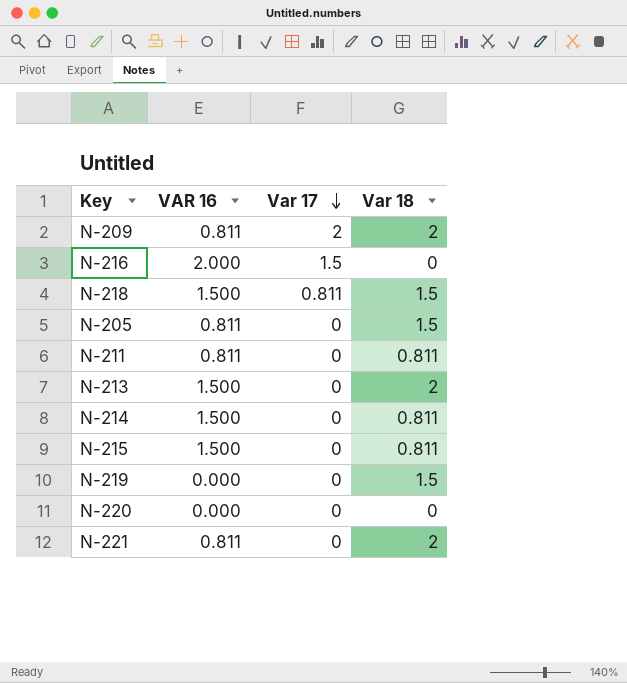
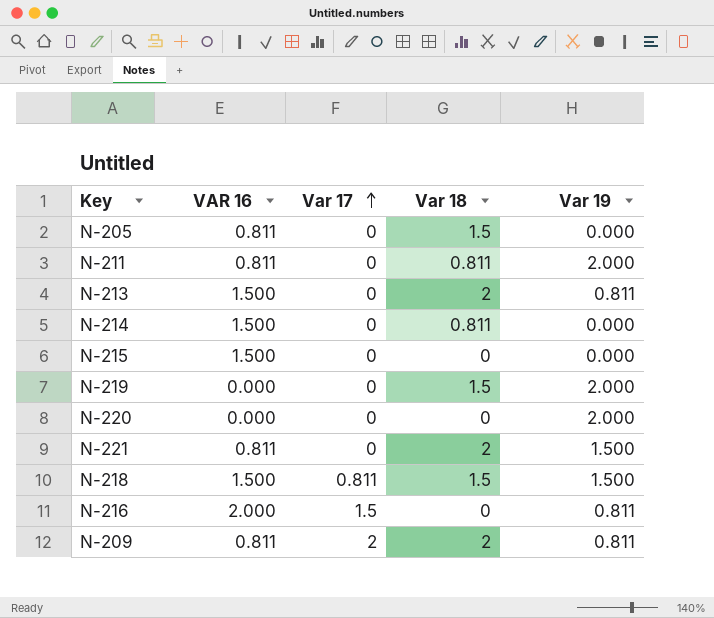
row order: Var 17 descending -> Var 17 ascending
column Var 19 | position: none -> 5
N-215 | Var 18: 0.811 -> 0

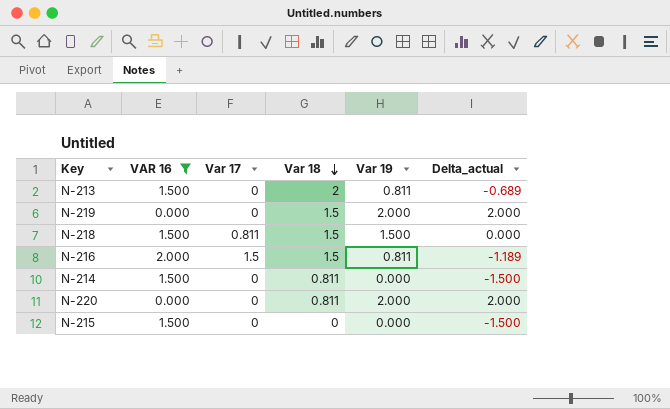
filter: none -> VAR 16 != 0.811
row order: Var 17 ascending -> Var 18 descending
column Delta_actual | formula: none -> [Var 19] - [VAR 16]
N-216 | Var 18: 0 -> 1.5
N-220 | Var 18: 0 -> 0.811

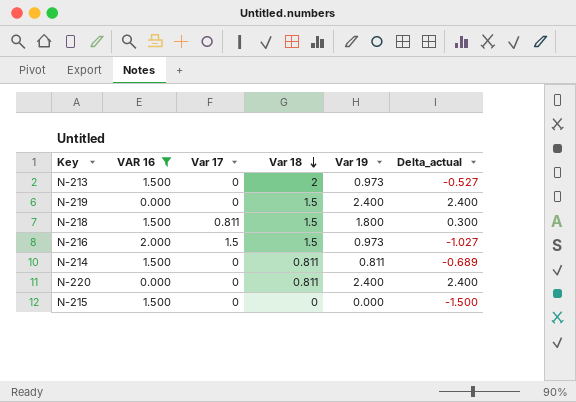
N-213 | Var 19: 0.811 -> 0.973
N-213 | Delta_actual: -0.689 -> -0.527
N-219 | Var 19: 2.000 -> 2.400
N-219 | Delta_actual: 2.000 -> 2.400
N-218 | Var 19: 1.500 -> 1.800
N-218 | Delta_actual: 0.000 -> 0.300
N-216 | Var 19: 0.811 -> 0.973
N-216 | Delta_actual: -1.189 -> -1.027
N-214 | Var 19: 0.000 -> 0.811
N-214 | Delta_actual: -1.500 -> -0.689
N-220 | Var 19: 2.000 -> 2.400
N-220 | Delta_actual: 2.000 -> 2.400

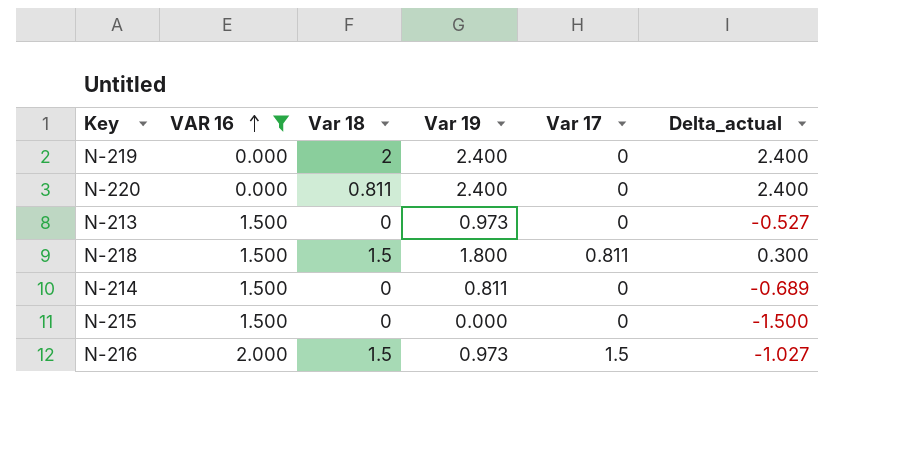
row order: Var 18 descending -> VAR 16 ascending
column Var 17 | position: 3 -> 5
N-219 | Var 18: 1.5 -> 2
N-213 | Var 18: 2 -> 0
N-214 | Var 18: 0.811 -> 0

